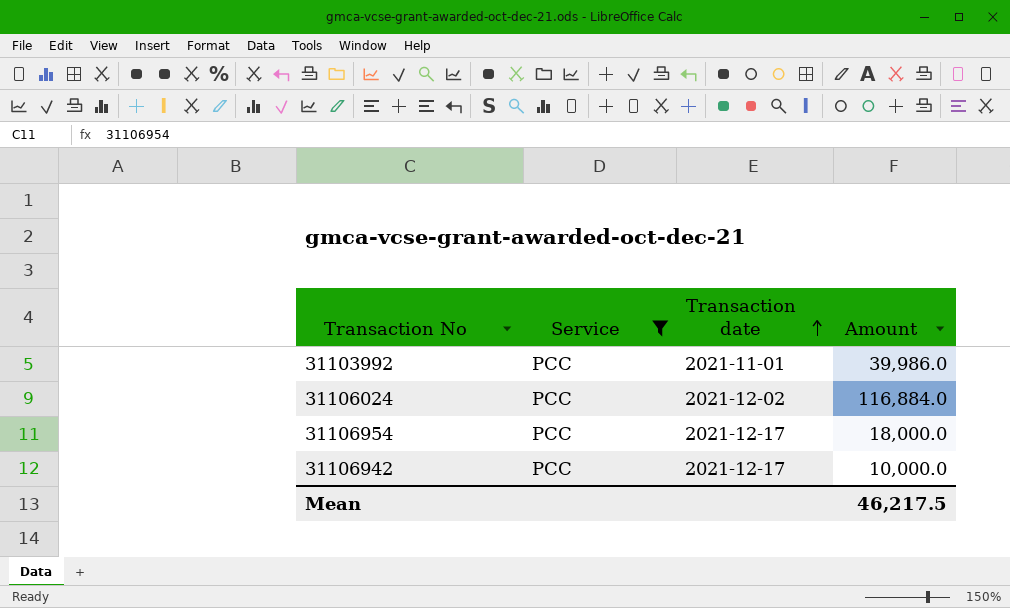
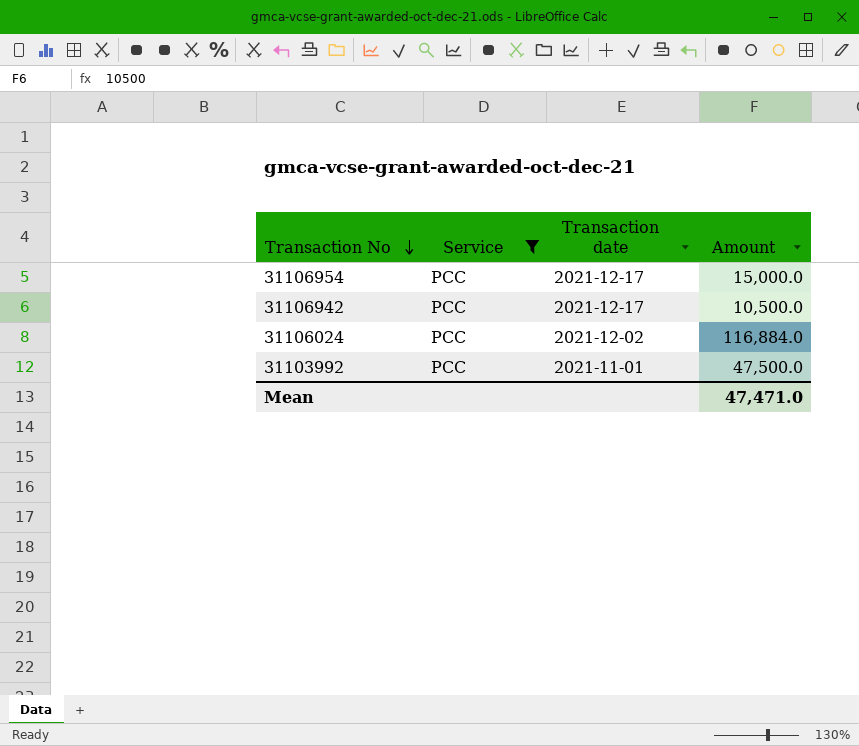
row order: Transaction date ascending -> Transaction No descending
31106954 | Amount: 18,000.0 -> 15,000.0
31106942 | Amount: 10,000.0 -> 10,500.0
31103992 | Amount: 39,986.0 -> 47,500.0
Mean | Amount: 46,217.5 -> 47,471.0

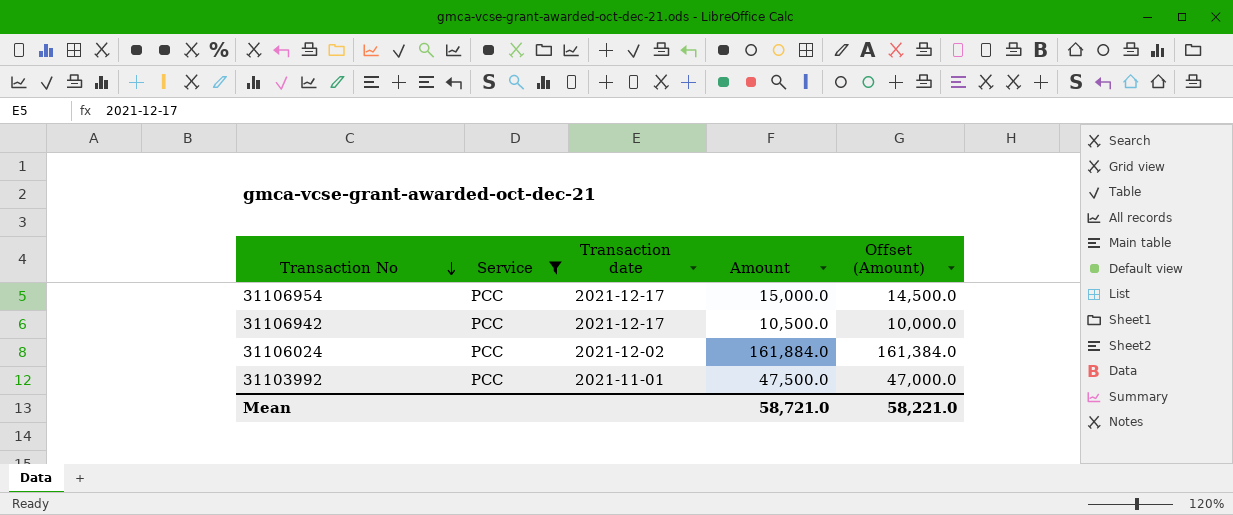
column Offset (Amount) | formula: none -> [Amount] - 500
31106024 | Amount: 116,884.0 -> 161,884.0
Mean | Amount: 47,471.0 -> 58,721.0

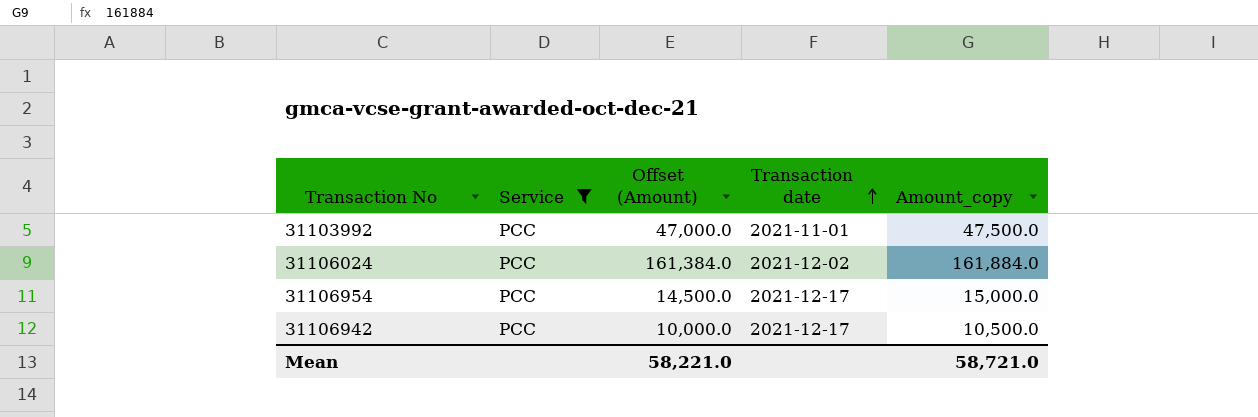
row order: Transaction No descending -> Transaction date ascending
column Offset (Amount) | position: 5 -> 3
column name: Amount -> Amount_copy

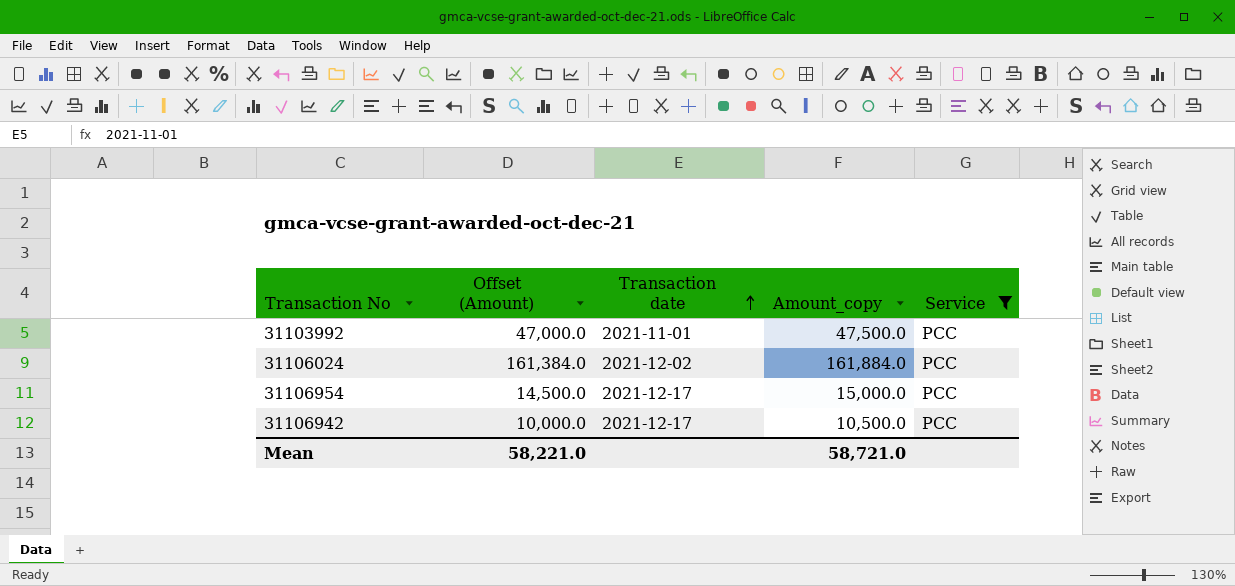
column Service | position: 2 -> 5

